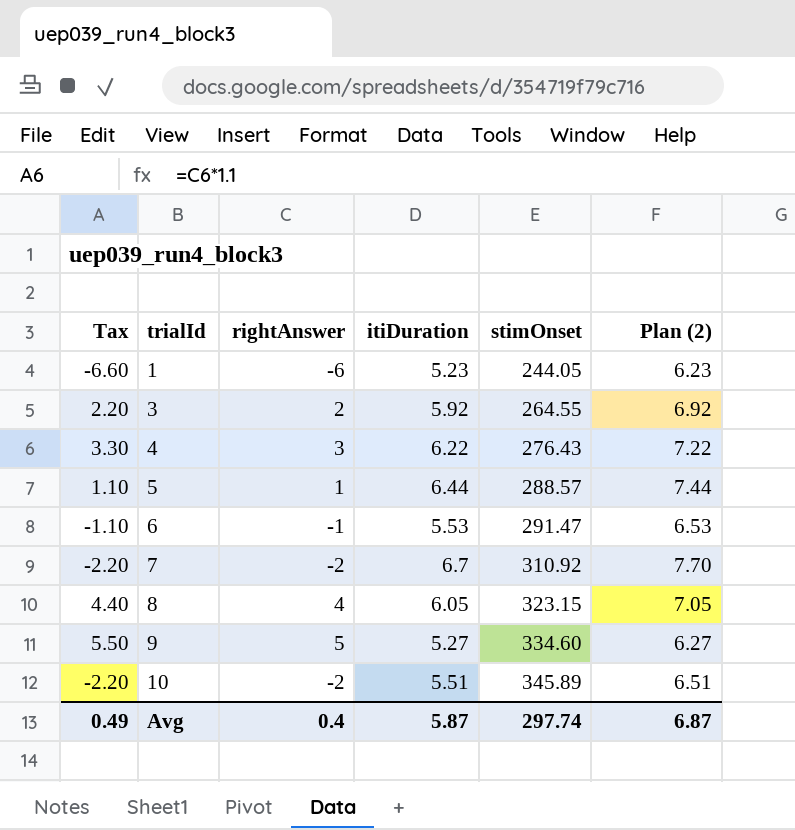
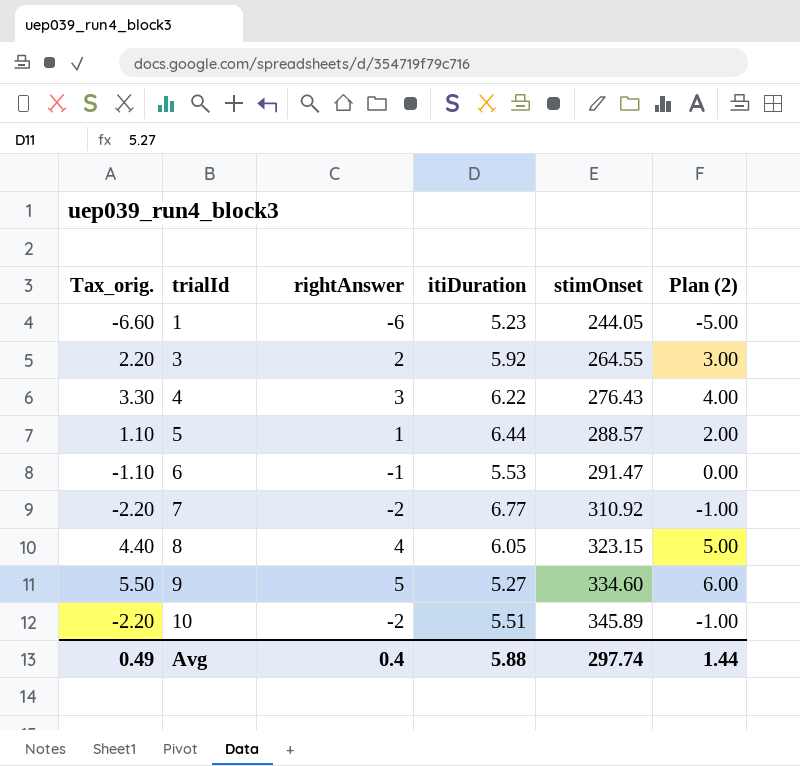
column name: Tax -> Tax_orig.
column Plan (2) | formula: [itiDuration] + 1 -> [rightAnswer] + 1
7 | itiDuration: 6.7 -> 6.77
Avg | itiDuration: 5.87 -> 5.88
Avg | Plan (2): 6.87 -> 1.44

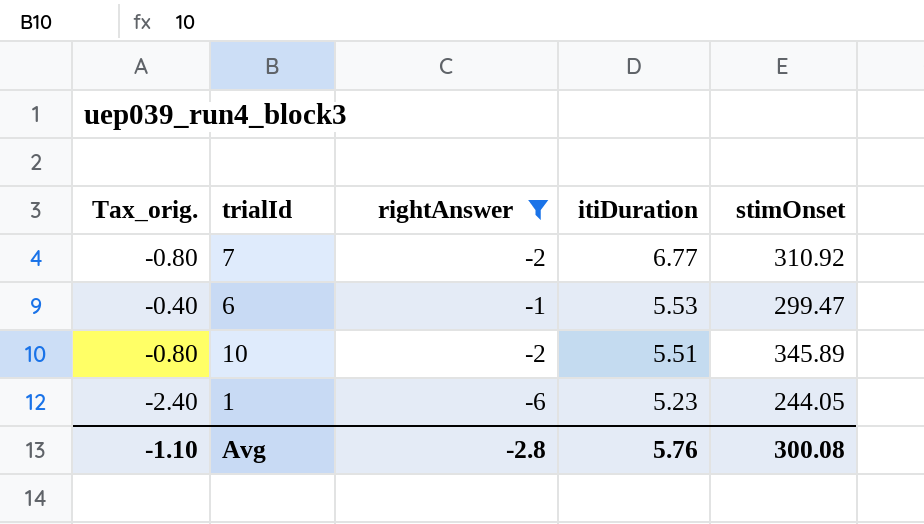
filter: none -> rightAnswer <= -1
row order: trialId ascending -> itiDuration descending
column Plan (2) | formula: [rightAnswer] + 1 -> none
column Tax_orig. | formula: [rightAnswer] * 1.1 -> [rightAnswer] * 0.4
6 | stimOnset: 291.47 -> 299.47
Avg | Tax_orig.: 0.49 -> -1.10
Avg | rightAnswer: 0.4 -> -2.8
Avg | itiDuration: 5.88 -> 5.76
Avg | stimOnset: 297.74 -> 300.08

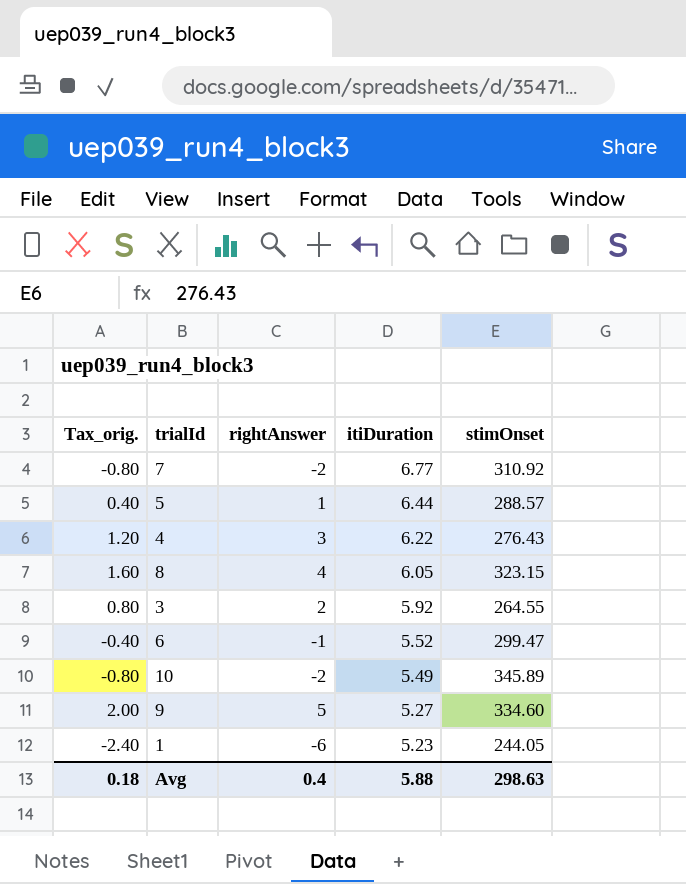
filter: rightAnswer <= -1 -> none
6 | itiDuration: 5.53 -> 5.52
10 | itiDuration: 5.51 -> 5.49
Avg | Tax_orig.: -1.10 -> 0.18
Avg | rightAnswer: -2.8 -> 0.4
Avg | itiDuration: 5.76 -> 5.88
Avg | stimOnset: 300.08 -> 298.63

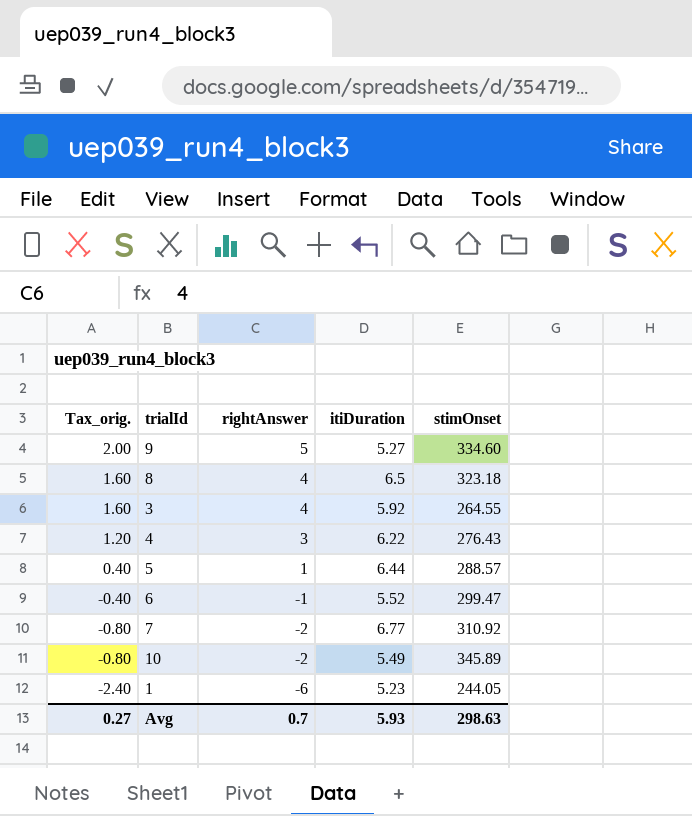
row order: itiDuration descending -> Tax_orig. descending
8 | itiDuration: 6.05 -> 6.5
8 | stimOnset: 323.15 -> 323.18
3 | Tax_orig.: 0.80 -> 1.60
3 | rightAnswer: 2 -> 4
Avg | Tax_orig.: 0.18 -> 0.27
Avg | rightAnswer: 0.4 -> 0.7
Avg | itiDuration: 5.88 -> 5.93

